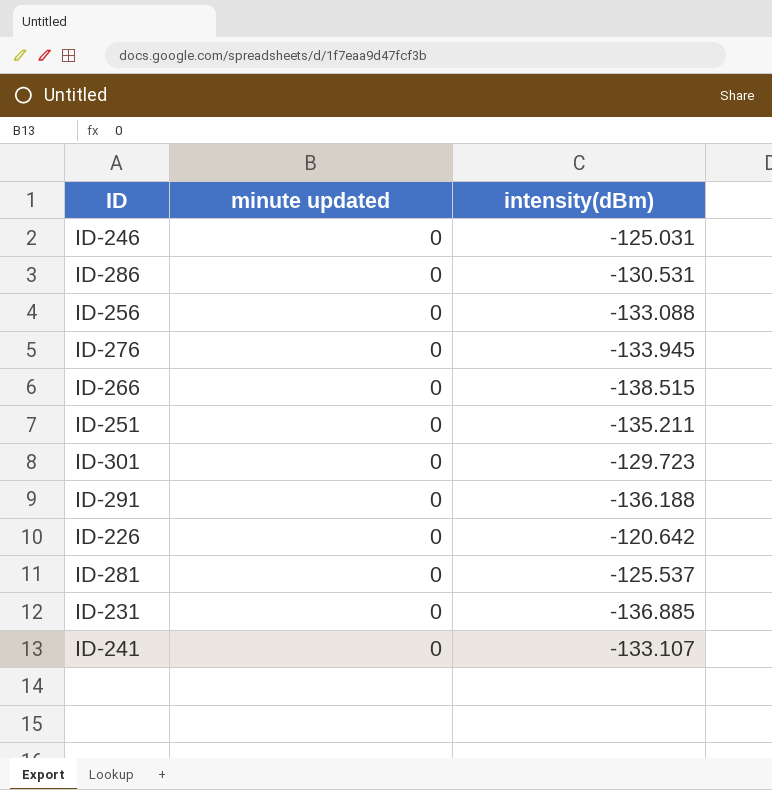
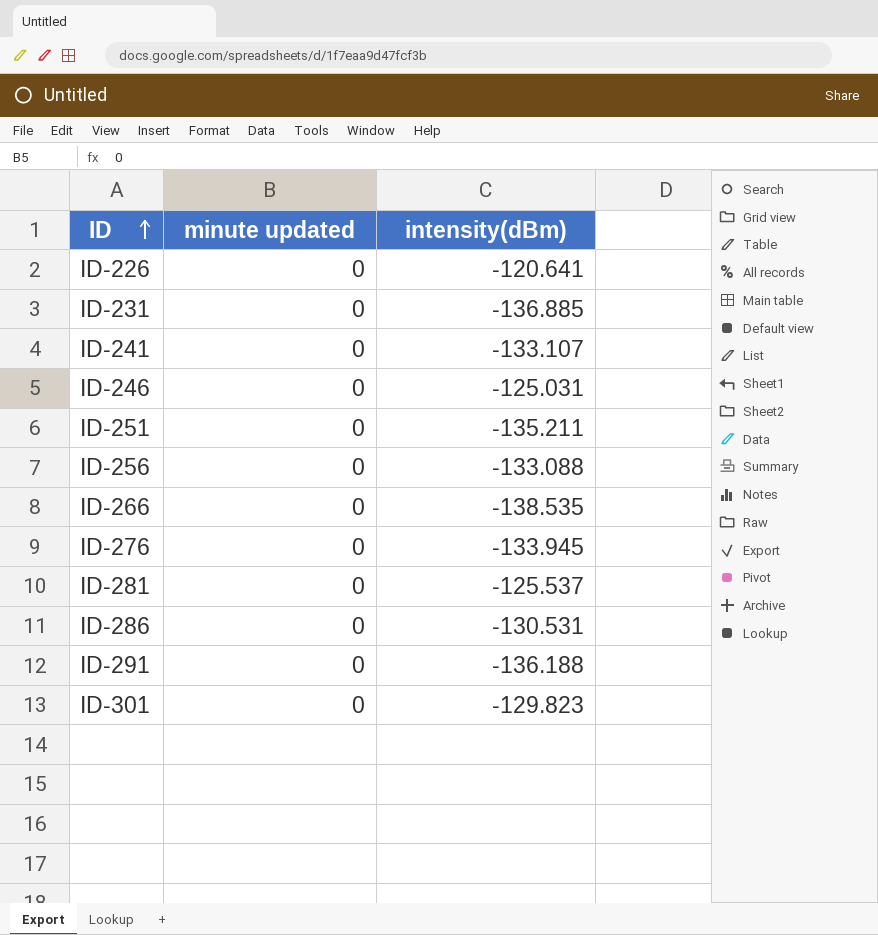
row order: none -> ID ascending
ID-226 | intensity(dBm): -120.642 -> -120.641
ID-266 | intensity(dBm): -138.515 -> -138.535
ID-301 | intensity(dBm): -129.723 -> -129.823

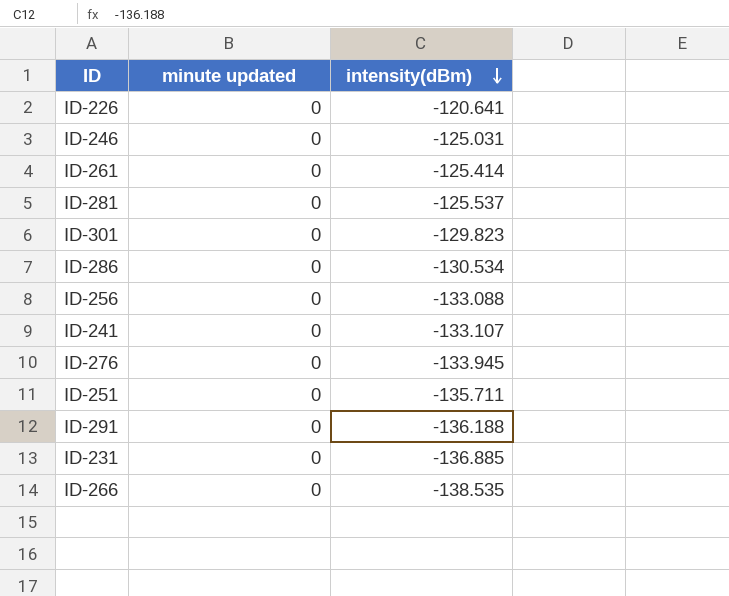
row order: ID ascending -> intensity(dBm) descending
row ID-261: none -> 0 | -125.414
ID-286 | intensity(dBm): -130.531 -> -130.534
ID-251 | intensity(dBm): -135.211 -> -135.711

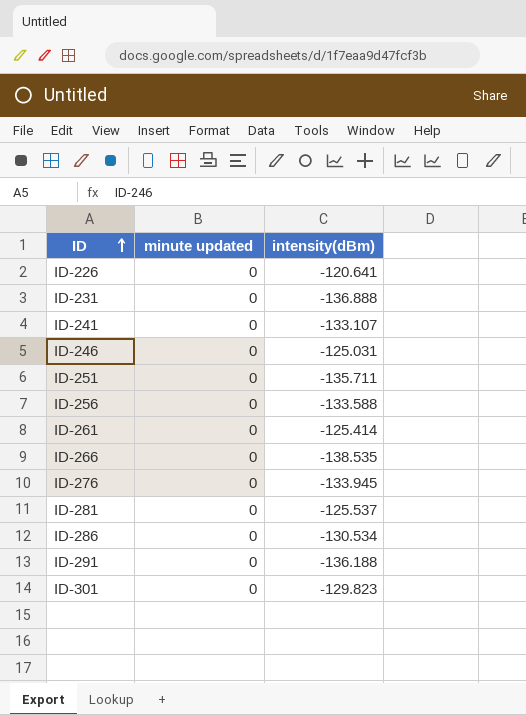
row order: intensity(dBm) descending -> ID ascending
ID-231 | intensity(dBm): -136.885 -> -136.888
ID-256 | intensity(dBm): -133.088 -> -133.588

